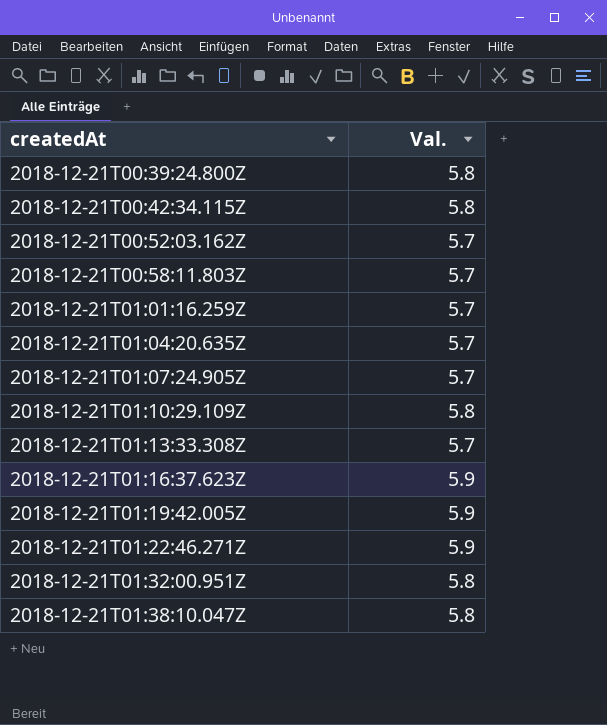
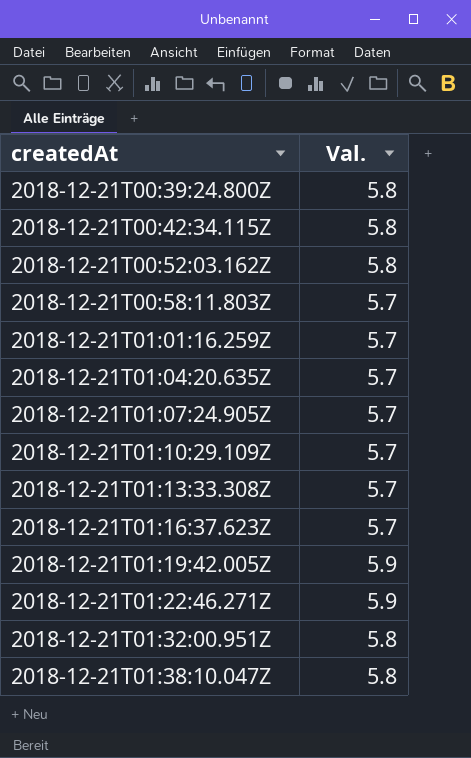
2018-12-21T00:52:03.162Z | Val.: 5.7 -> 5.8
2018-12-21T01:10:29.109Z | Val.: 5.8 -> 5.7
2018-12-21T01:16:37.623Z | Val.: 5.9 -> 5.7

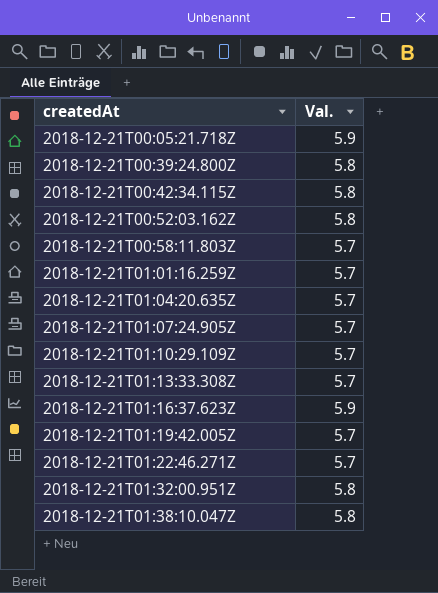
row 2018-12-21T00:05:21.718Z: none -> 5.9
2018-12-21T01:16:37.623Z | Val.: 5.7 -> 5.9
2018-12-21T01:19:42.005Z | Val.: 5.9 -> 5.7
2018-12-21T01:22:46.271Z | Val.: 5.9 -> 5.7

